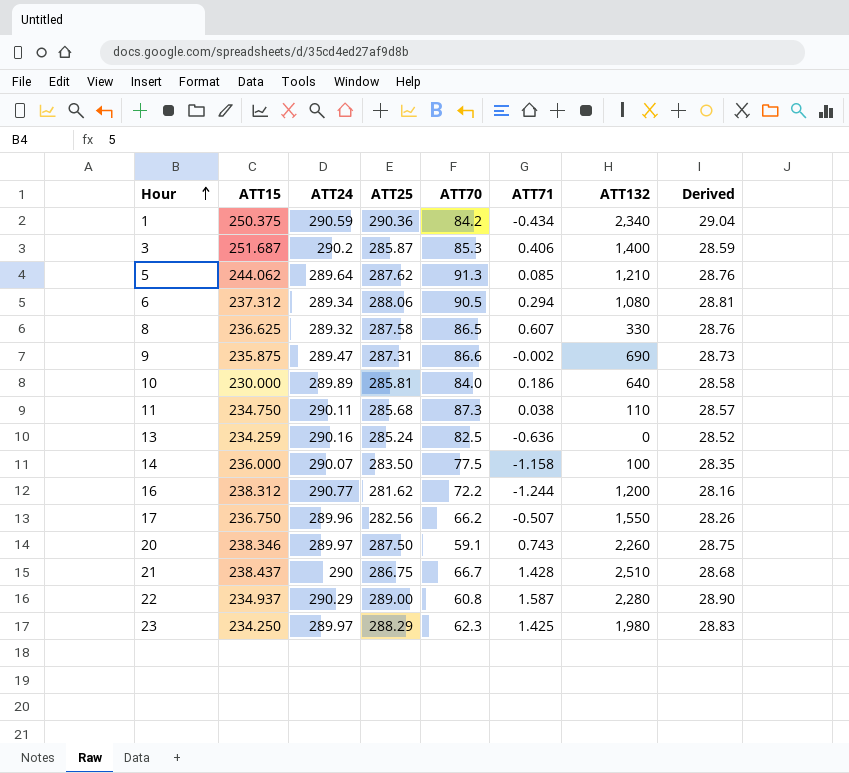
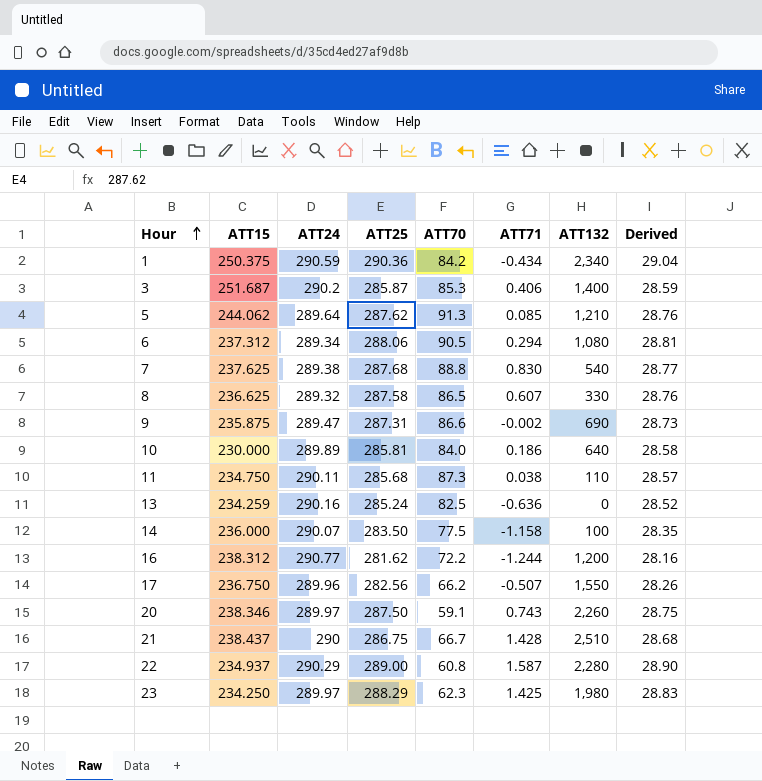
row 7: none -> 237.625 | 289.38 | 287.68 | 88.8 | 0.830 | 540 | 28.77

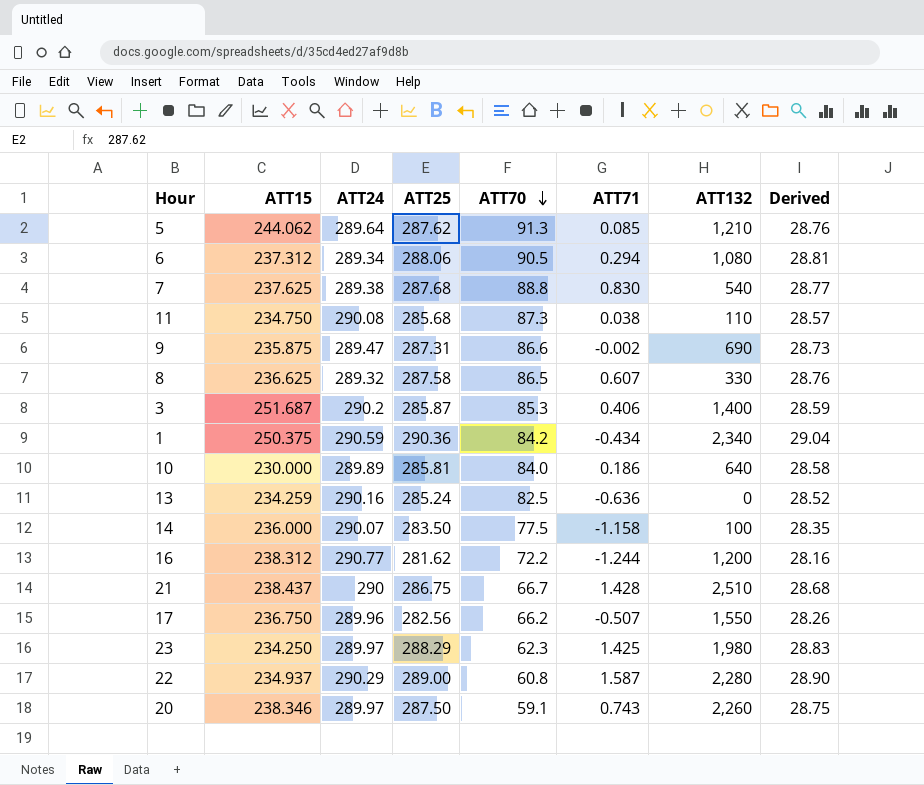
row order: Hour ascending -> ATT70 descending
11 | ATT24: 290.11 -> 290.08

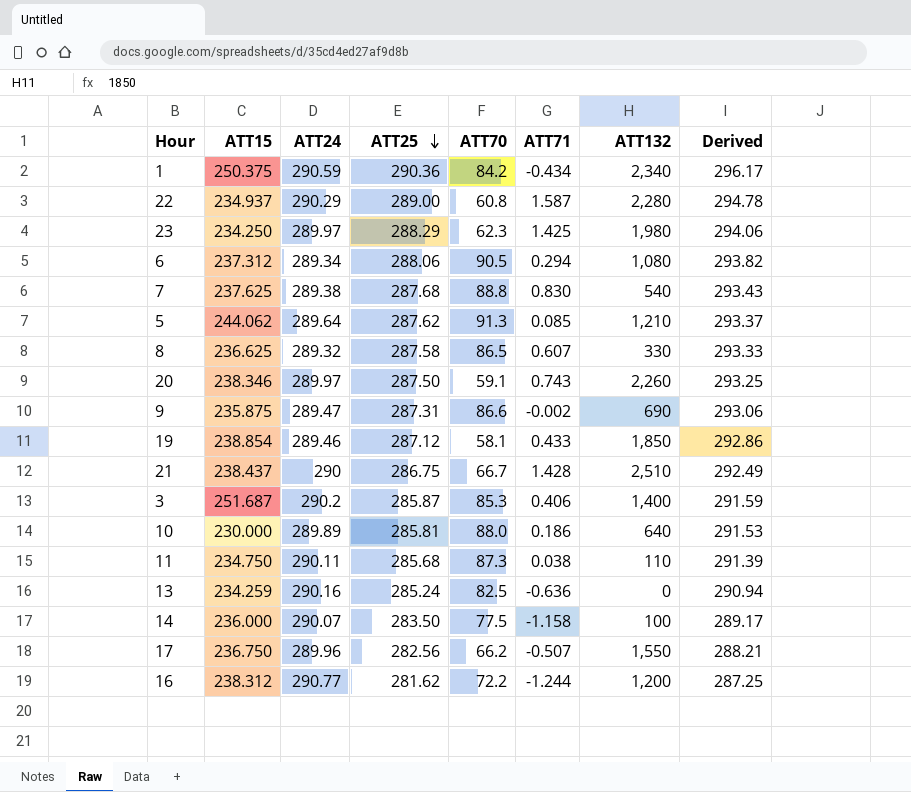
row order: ATT70 descending -> ATT25 descending
column Derived | formula: [ATT25] * 0.1 -> [ATT25] * 1.02
row 19: none -> 238.854 | 289.46 | 287.12 | 58.1 | 0.433 | 1,850 | 292.86
10 | ATT70: 84.0 -> 88.0
11 | ATT24: 290.08 -> 290.11

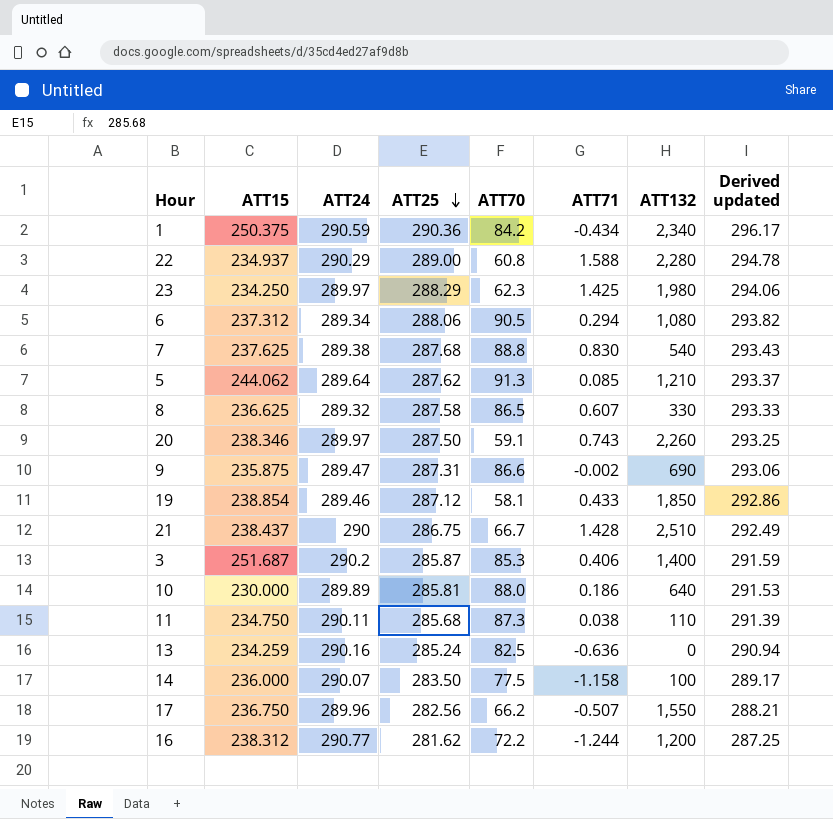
column name: Derived -> Derived updated
22 | ATT71: 1.587 -> 1.588

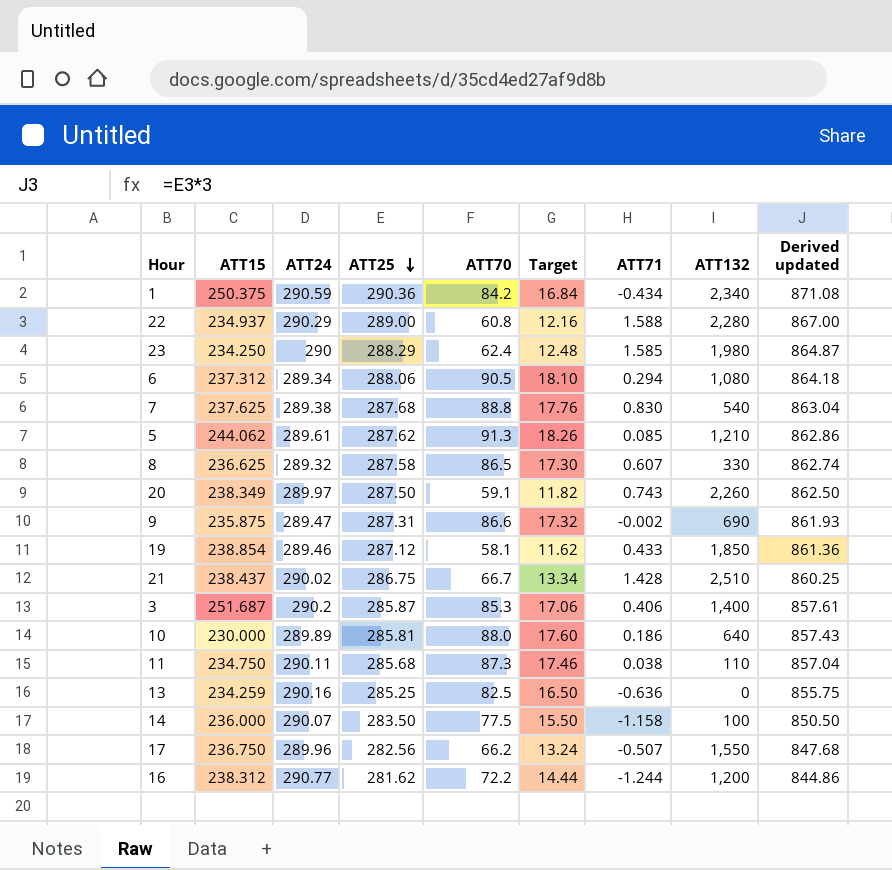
column Target | formula: none -> [ATT70] * 0.2
column Derived updated | formula: [ATT25] * 1.02 -> [ATT25] * 3
23 | ATT24: 289.97 -> 290
23 | ATT70: 62.3 -> 62.4
23 | ATT71: 1.425 -> 1.585
5 | ATT24: 289.64 -> 289.61
20 | ATT15: 238.346 -> 238.349
21 | ATT24: 290 -> 290.02
13 | ATT25: 285.24 -> 285.25

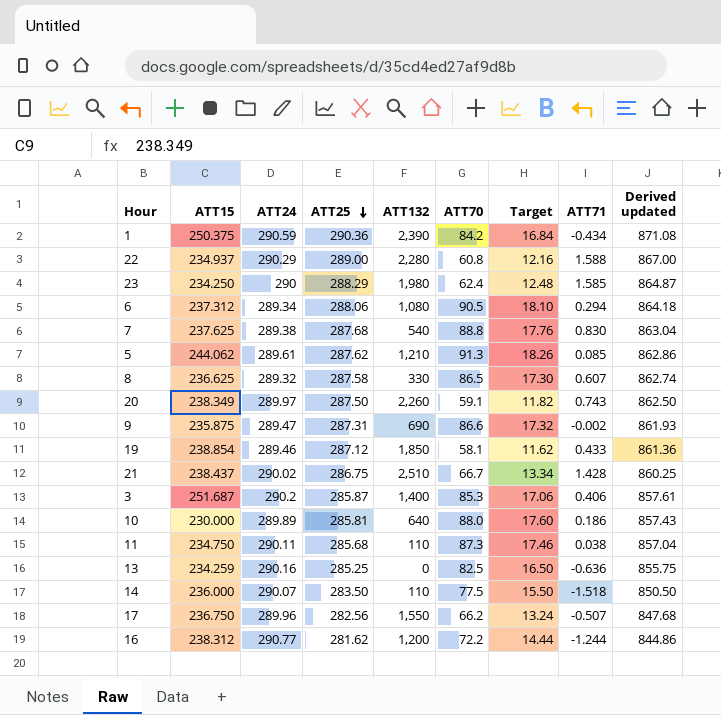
column ATT132 | position: 8 -> 5
1 | ATT132: 2,340 -> 2,390
14 | ATT132: 100 -> 110
14 | ATT71: -1.158 -> -1.518

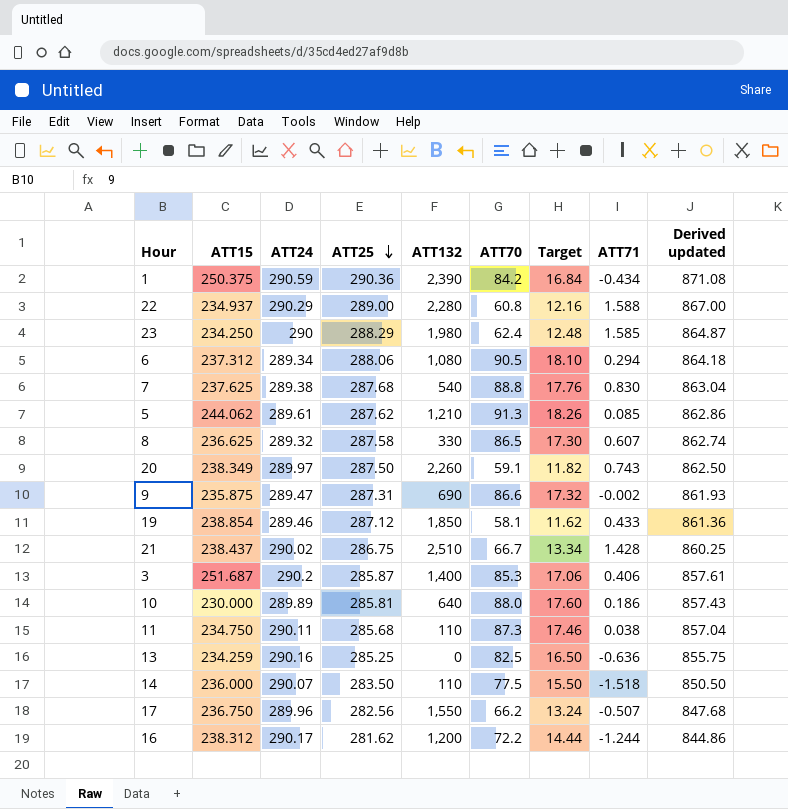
16 | ATT24: 290.77 -> 290.17

